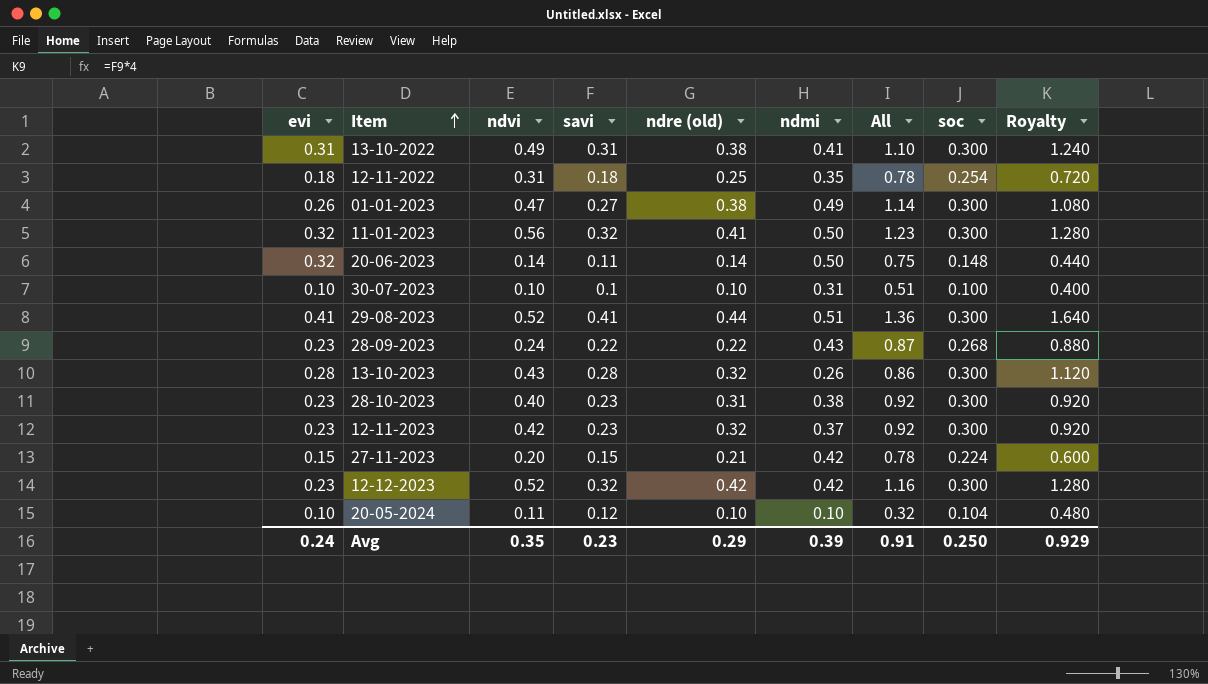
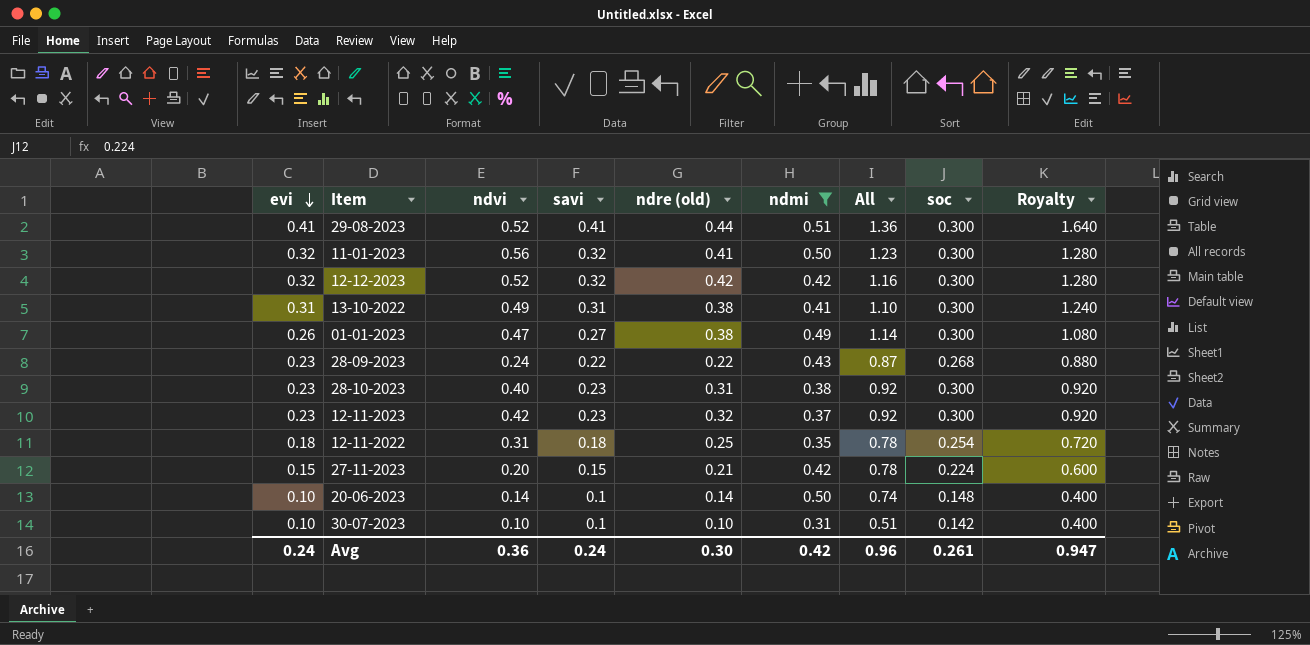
filter: none -> ndmi >= 0.31
row order: Item ascending -> evi descending
12-12-2023 | evi: 0.23 -> 0.32
20-06-2023 | evi: 0.32 -> 0.10
20-06-2023 | savi: 0.11 -> 0.1
20-06-2023 | All: 0.75 -> 0.74
20-06-2023 | Royalty: 0.440 -> 0.400
30-07-2023 | soc: 0.100 -> 0.142
Avg | ndvi: 0.35 -> 0.36
Avg | savi: 0.23 -> 0.24
Avg | ndre (old): 0.29 -> 0.30
Avg | ndmi: 0.39 -> 0.42
Avg | All: 0.91 -> 0.96
Avg | soc: 0.250 -> 0.261
Avg | Royalty: 0.929 -> 0.947

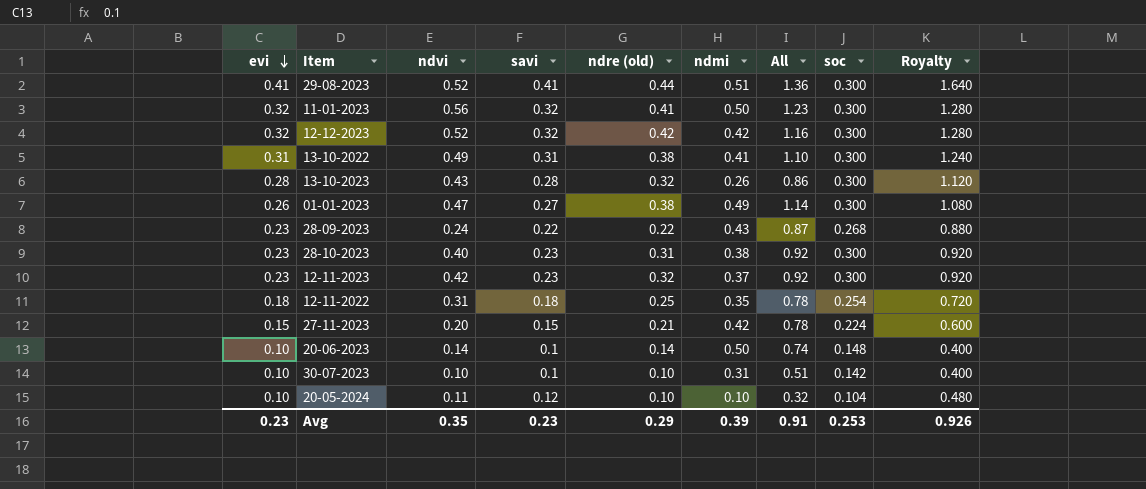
filter: ndmi >= 0.31 -> none
Avg | evi: 0.24 -> 0.23
Avg | ndvi: 0.36 -> 0.35
Avg | savi: 0.24 -> 0.23
Avg | ndre (old): 0.30 -> 0.29
Avg | ndmi: 0.42 -> 0.39
Avg | All: 0.96 -> 0.91
Avg | soc: 0.261 -> 0.253
Avg | Royalty: 0.947 -> 0.926

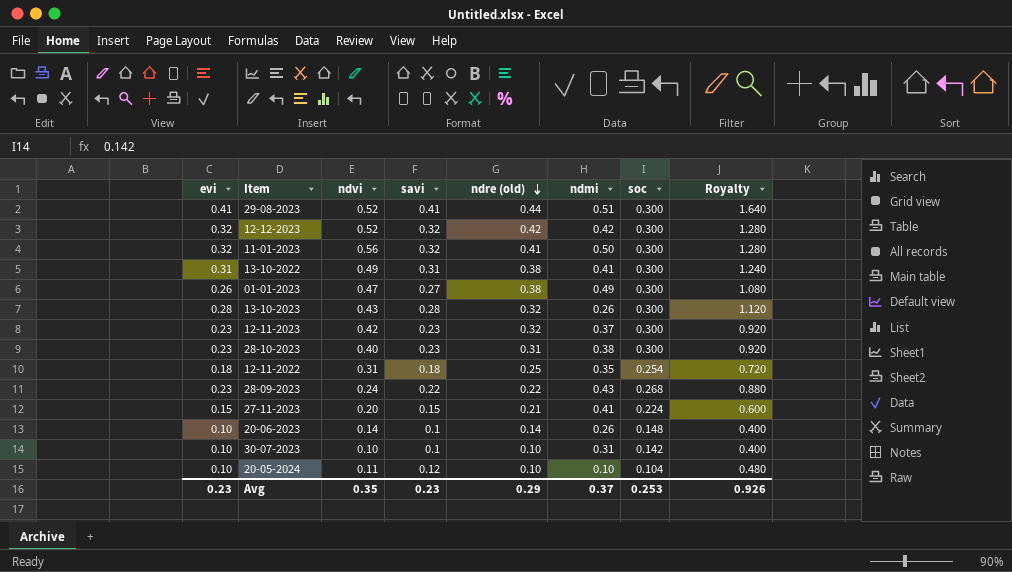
row order: evi descending -> ndre (old) descending
column All | formula: [savi] + [ndre (old)] + [ndmi] -> none
27-11-2023 | ndmi: 0.42 -> 0.41
20-06-2023 | ndmi: 0.50 -> 0.26
Avg | ndmi: 0.39 -> 0.37

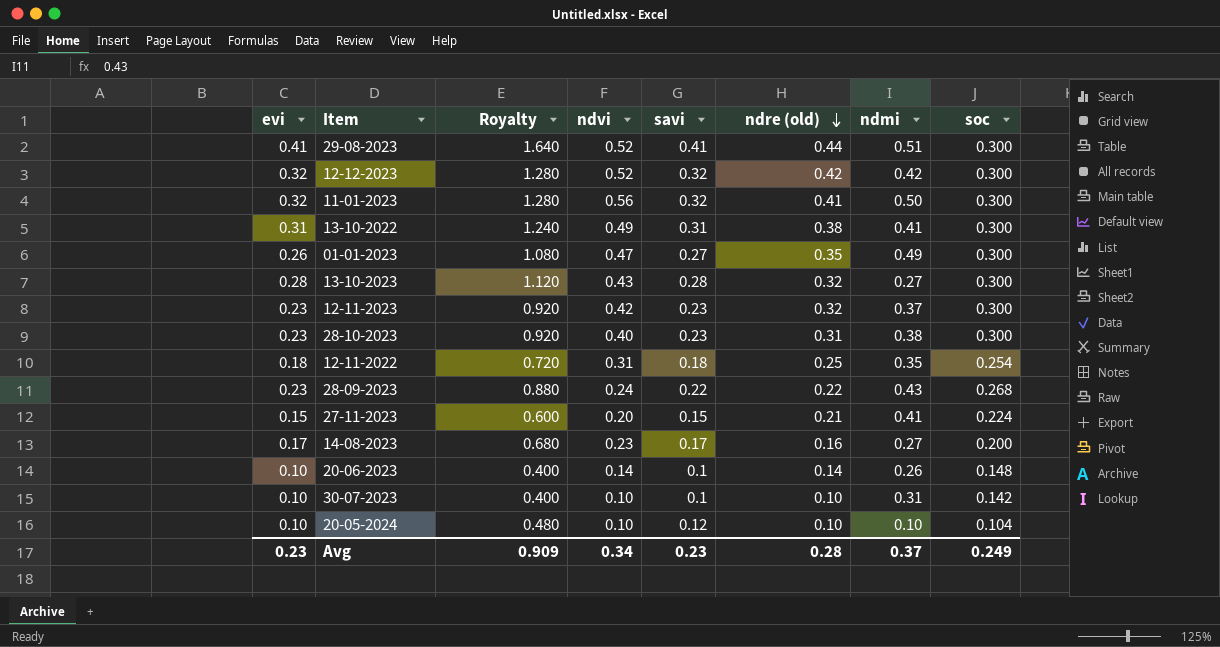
column Royalty | position: 8 -> 3
01-01-2023 | ndre (old): 0.38 -> 0.35
13-10-2023 | ndmi: 0.26 -> 0.27
row 14-08-2023: none -> 0.17 | 0.680 | 0.23 | 0.17 | 0.16 | 0.27 | 0.200
20-05-2024 | ndvi: 0.11 -> 0.10
Avg | Royalty: 0.926 -> 0.909
Avg | ndvi: 0.35 -> 0.34
Avg | ndre (old): 0.29 -> 0.28
Avg | soc: 0.253 -> 0.249

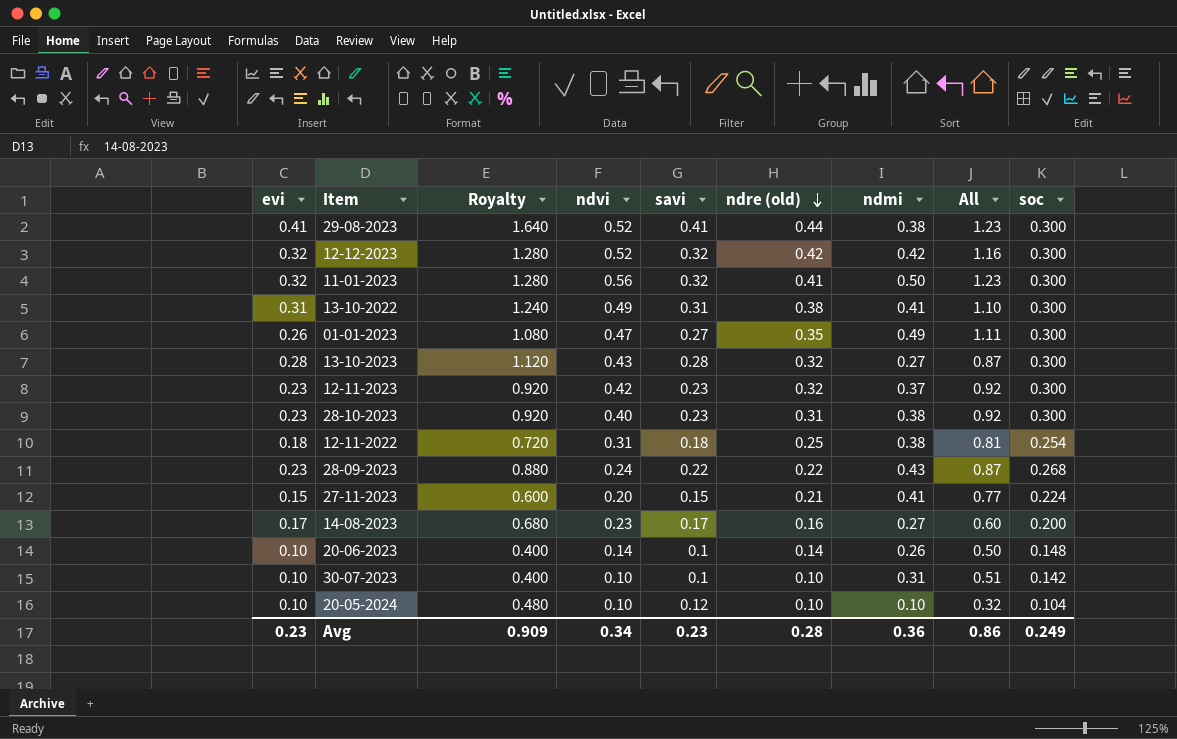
column All | formula: none -> [savi] + [ndre (old)] + [ndmi]
29-08-2023 | ndmi: 0.51 -> 0.38
12-11-2022 | ndmi: 0.35 -> 0.38
Avg | ndmi: 0.37 -> 0.36

